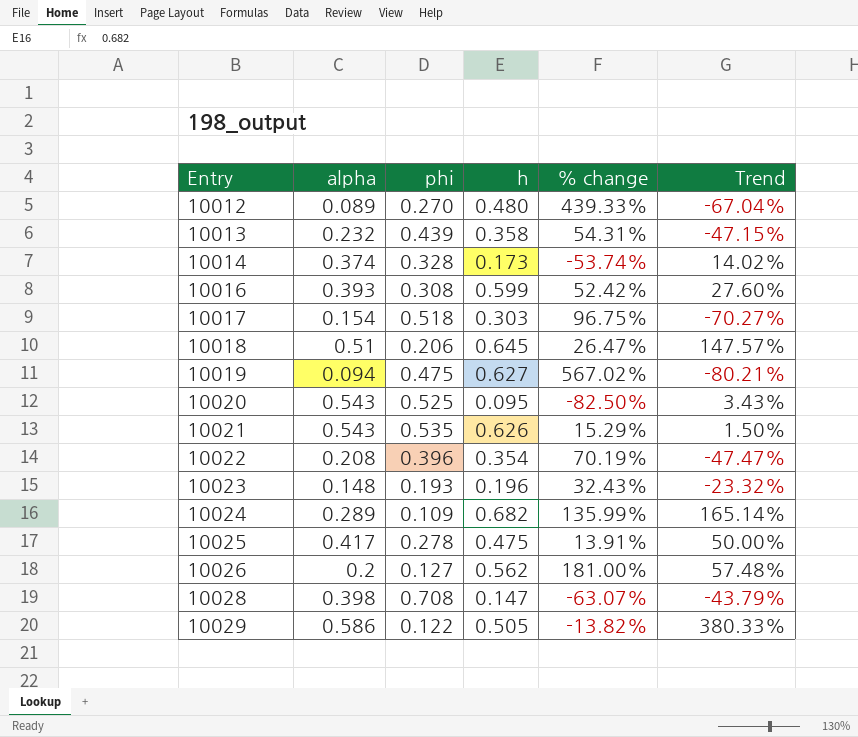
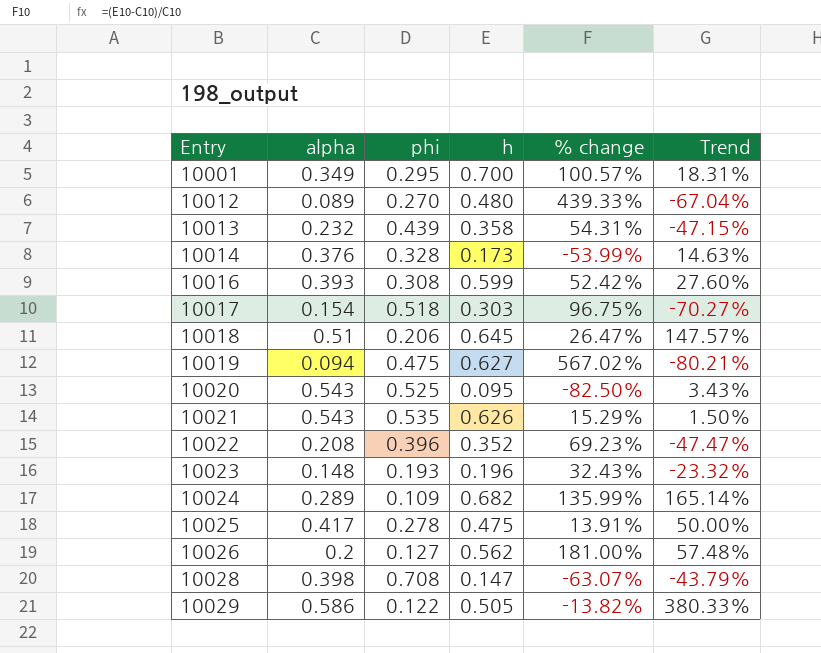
row 10001: none -> 0.349 | 0.295 | 0.700 | 100.57% | 18.31%
10014 | alpha: 0.374 -> 0.376
10014 | % change: -53.74% -> -53.99%
10014 | Trend: 14.02% -> 14.63%
10022 | h: 0.354 -> 0.352
10022 | % change: 70.19% -> 69.23%

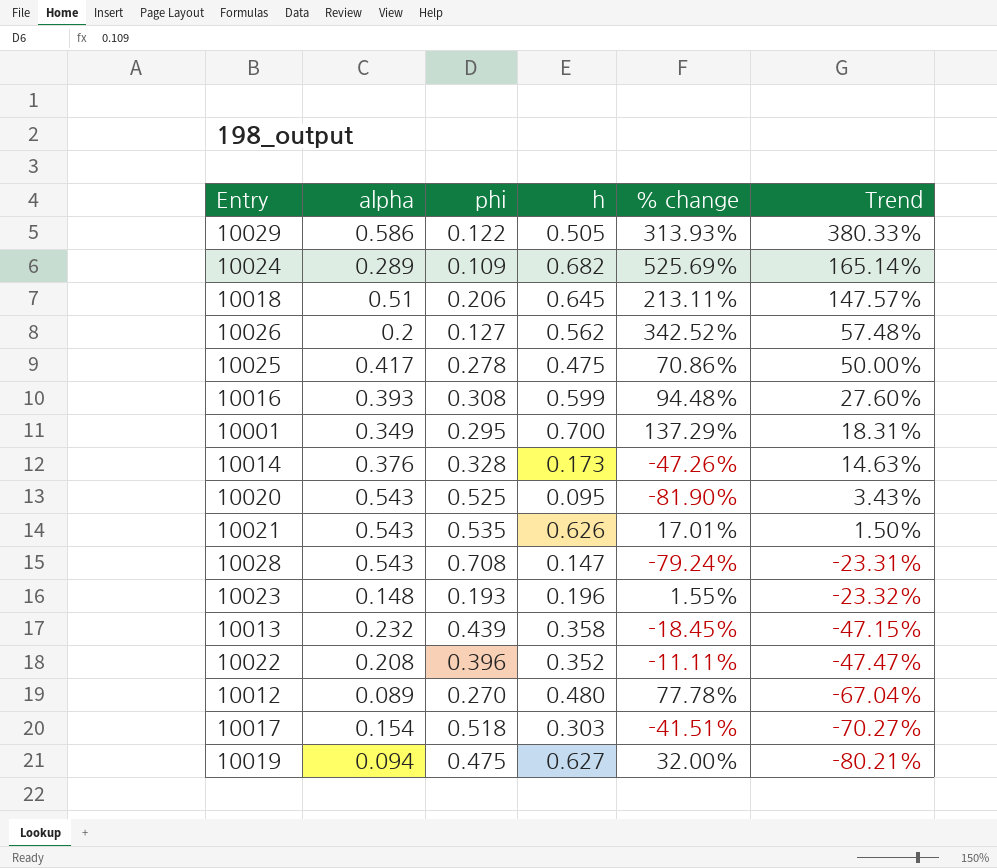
row order: Entry ascending -> Trend descending
column % change | formula: ([h] - [alpha]) / [alpha] -> ([h] - [phi]) / [phi]
10028 | alpha: 0.398 -> 0.543
10028 | Trend: -43.79% -> -23.31%

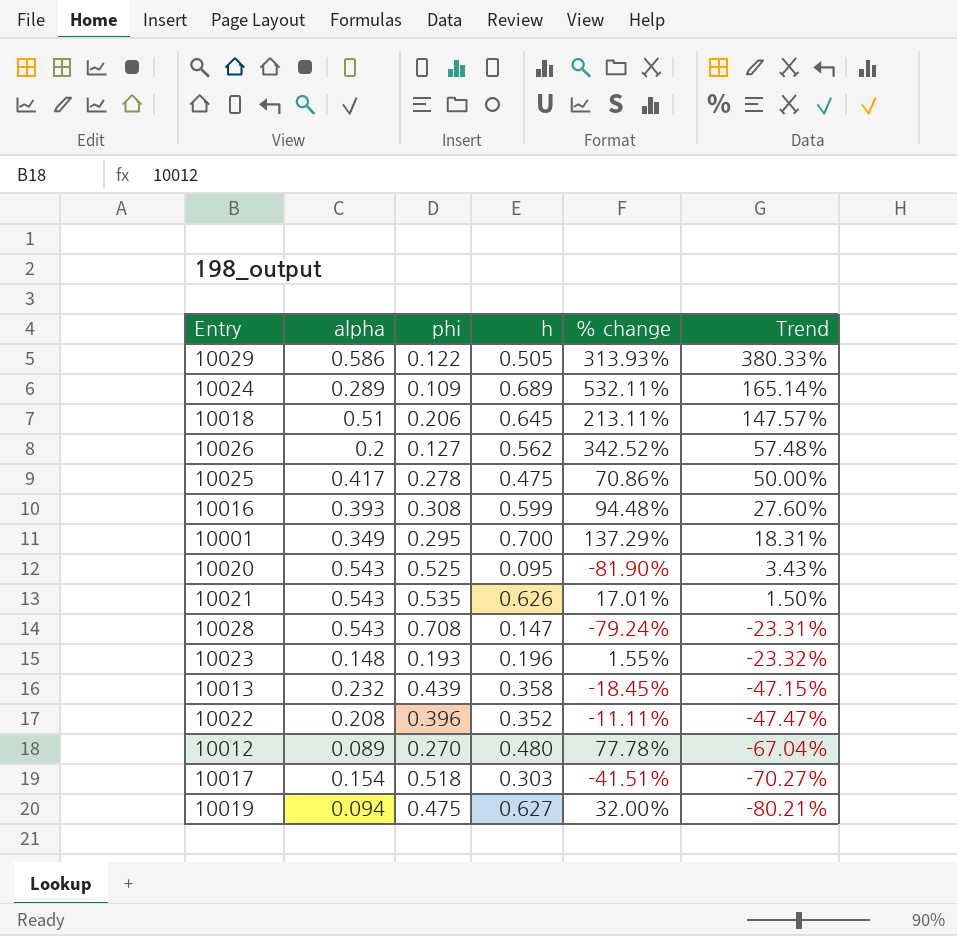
row 10014: 0.376 | 0.328 | 0.173 | -47.26% | 14.63% -> none
10024 | h: 0.682 -> 0.689
10024 | % change: 525.69% -> 532.11%

